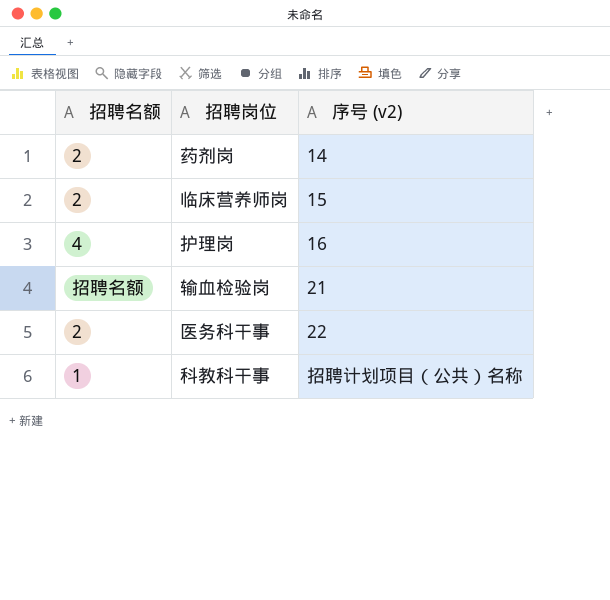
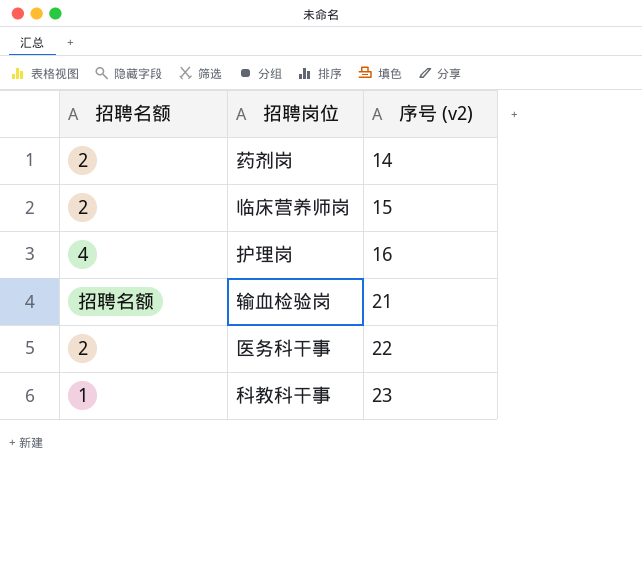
科教科干事 | 序号 (v2): 招聘计划项目（公共）名称 -> 23

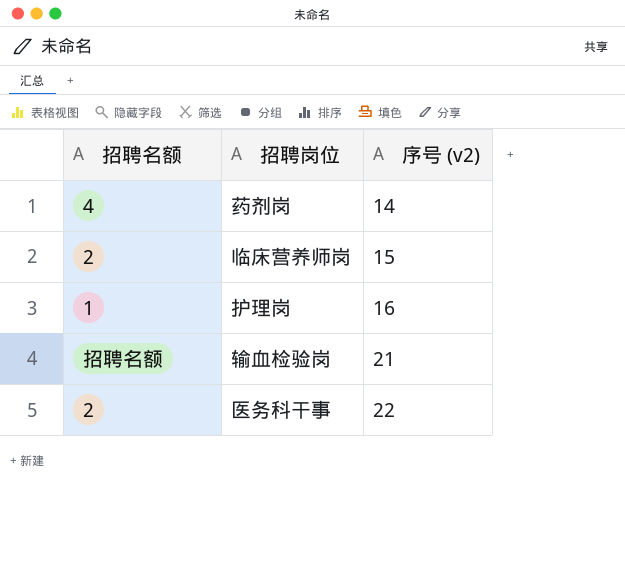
row 科教科干事: 1 | 23 -> none
药剂岗 | 招聘名额: 2 -> 4
护理岗 | 招聘名额: 4 -> 1

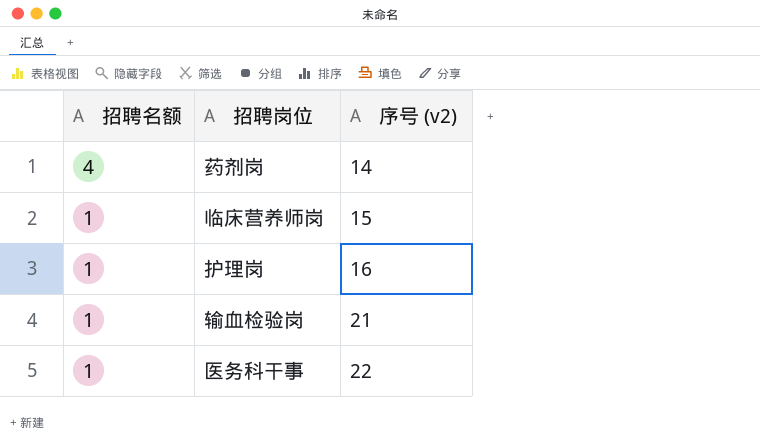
临床营养师岗 | 招聘名额: 2 -> 1
输血检验岗 | 招聘名额: 招聘名额 -> 1
医务科干事 | 招聘名额: 2 -> 1

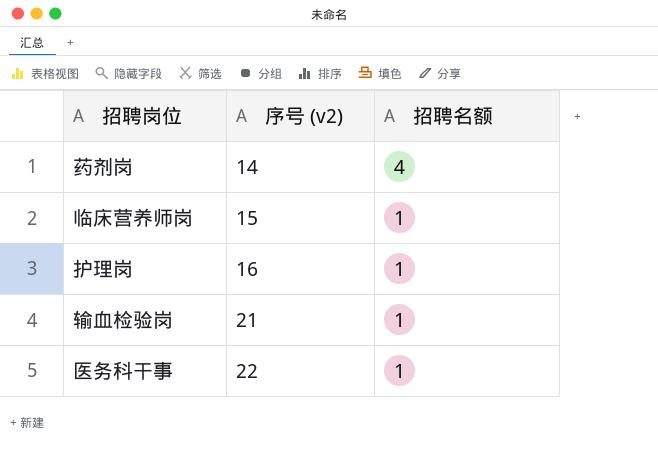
column 招聘名额 | position: 1 -> 3

